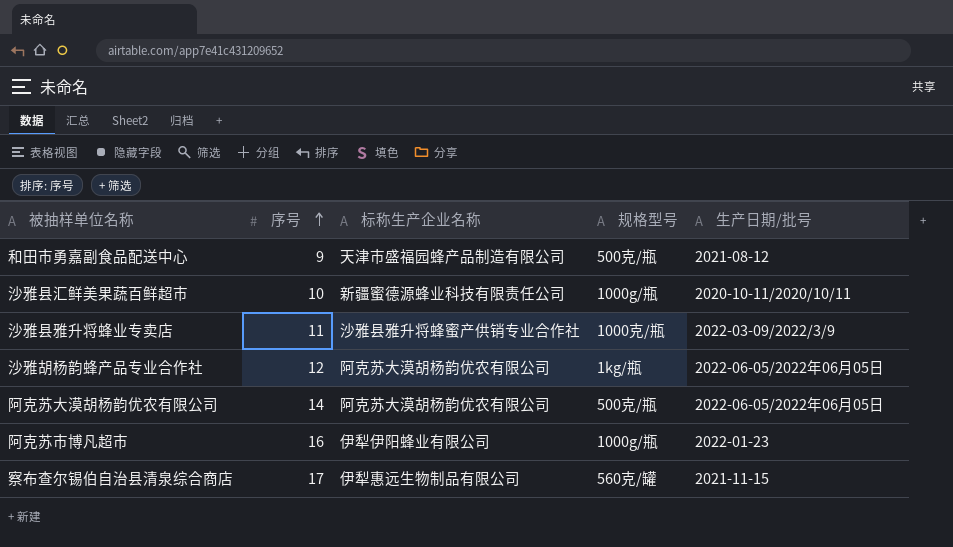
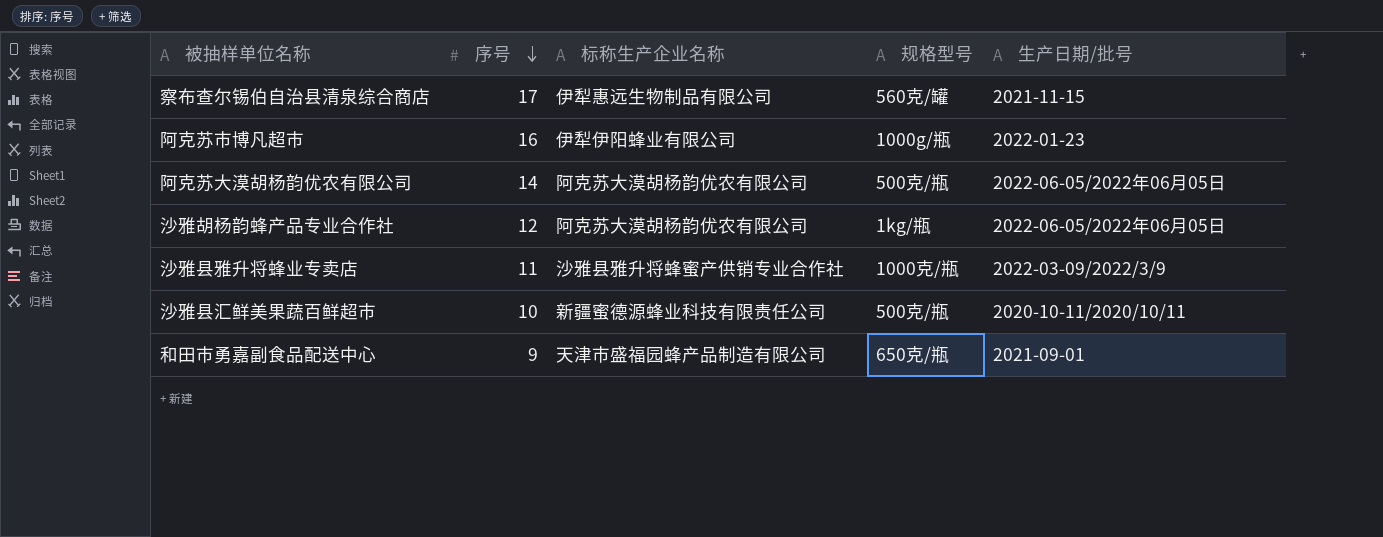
row order: 序号 ascending -> 序号 descending
沙雅县汇鲜美果蔬百鲜超市 | 规格型号: 1000g/瓶 -> 500克/瓶
和田市勇嘉副食品配送中心 | 规格型号: 500克/瓶 -> 650克/瓶
和田市勇嘉副食品配送中心 | 生产日期/批号: 2021-08-12 -> 2021-09-01

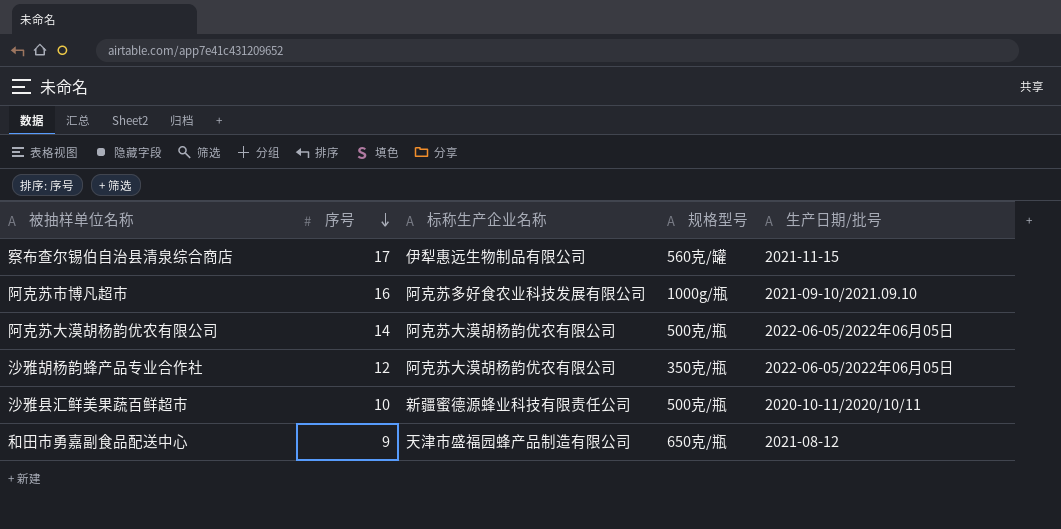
row 沙雅县雅升将蜂业专卖店: 11 | 沙雅县雅升将蜂蜜产供销专业合作社 | 1000克/瓶 | 2022-03-09/2022/3/9 -> none
阿克苏市博凡超市 | 标称生产企业名称: 伊犁伊阳蜂业有限公司 -> 阿克苏多好食农业科技发展有限公司
阿克苏市博凡超市 | 生产日期/批号: 2022-01-23 -> 2021-09-10/2021.09.10
沙雅胡杨韵蜂产品专业合作社 | 规格型号: 1kg/瓶 -> 350克/瓶
和田市勇嘉副食品配送中心 | 生产日期/批号: 2021-09-01 -> 2021-08-12

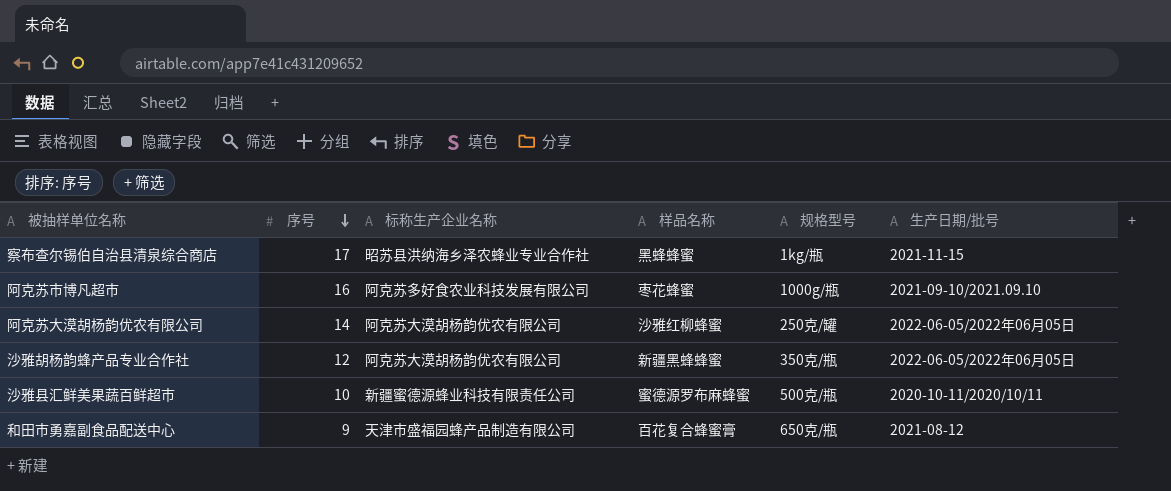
column 样品名称 | position: none -> 4
察布查尔锡伯自治县清泉综合商店 | 标称生产企业名称: 伊犁惠远生物制品有限公司 -> 昭苏县洪纳海乡泽农蜂业专业合作社
察布查尔锡伯自治县清泉综合商店 | 规格型号: 560克/罐 -> 1kg/瓶
阿克苏大漠胡杨韵优农有限公司 | 规格型号: 500克/瓶 -> 250克/罐

